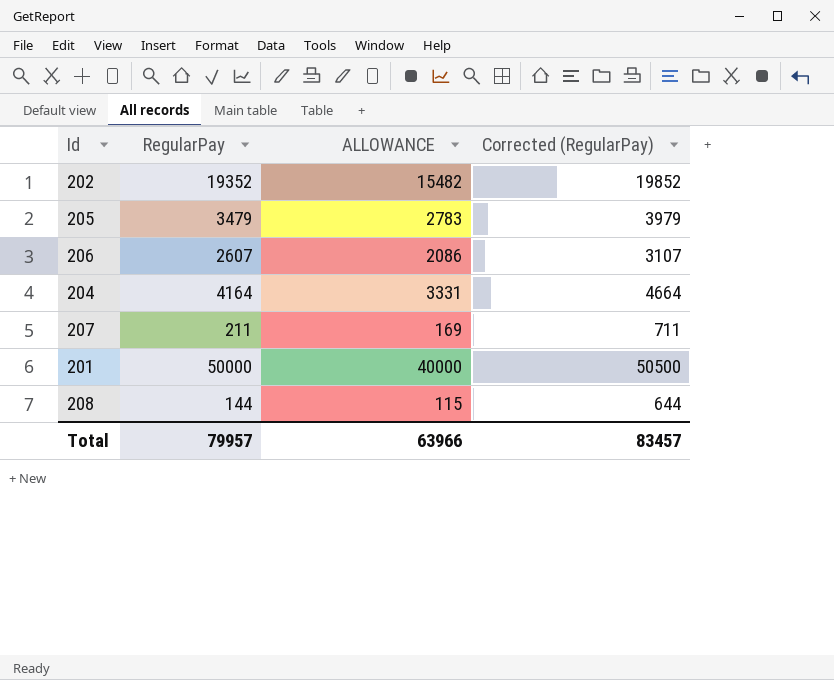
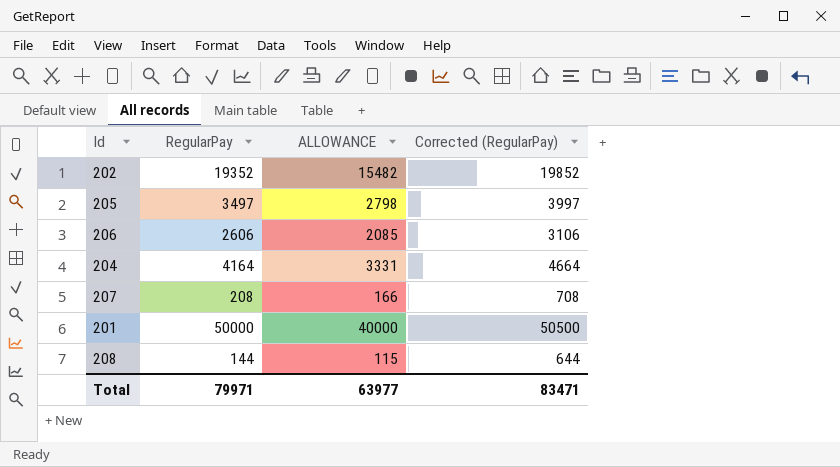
205 | RegularPay: 3479 -> 3497
205 | ALLOWANCE: 2783 -> 2798
205 | Corrected (RegularPay): 3979 -> 3997
206 | RegularPay: 2607 -> 2606
206 | ALLOWANCE: 2086 -> 2085
206 | Corrected (RegularPay): 3107 -> 3106
207 | RegularPay: 211 -> 208
207 | ALLOWANCE: 169 -> 166
207 | Corrected (RegularPay): 711 -> 708
Total | RegularPay: 79957 -> 79971
Total | ALLOWANCE: 63966 -> 63977
Total | Corrected (RegularPay): 83457 -> 83471

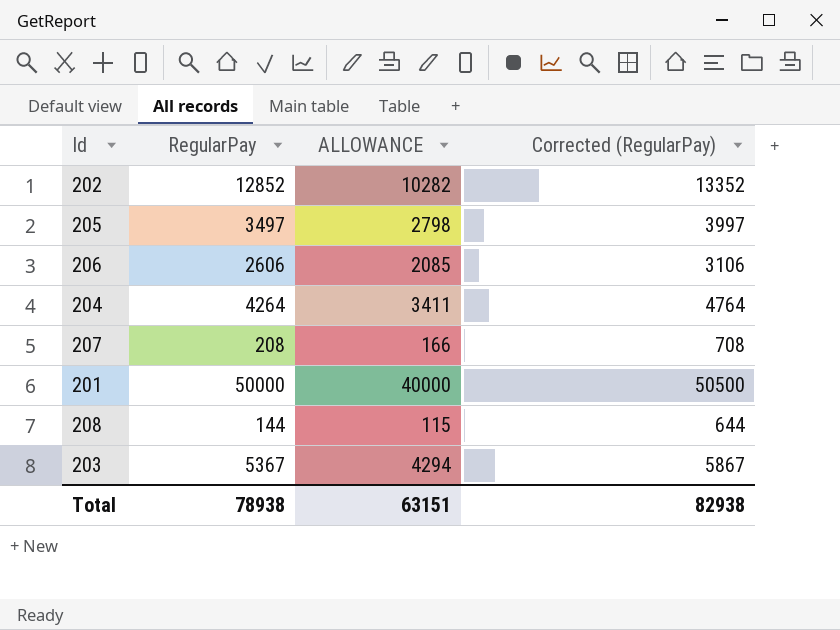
202 | RegularPay: 19352 -> 12852
202 | ALLOWANCE: 15482 -> 10282
202 | Corrected (RegularPay): 19852 -> 13352
204 | RegularPay: 4164 -> 4264
204 | ALLOWANCE: 3331 -> 3411
204 | Corrected (RegularPay): 4664 -> 4764
row 203: none -> 5367 | 4294 | 5867
Total | RegularPay: 79971 -> 78938
Total | ALLOWANCE: 63977 -> 63151
Total | Corrected (RegularPay): 83471 -> 82938

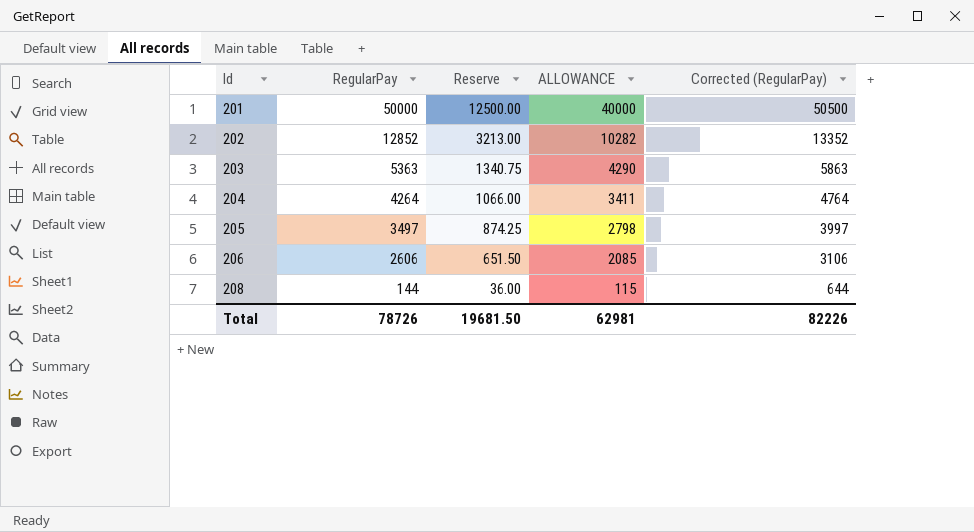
row order: none -> Id ascending
column Reserve | formula: none -> [RegularPay] * 0.25
row 207: 208 | 166 | 708 -> none
203 | RegularPay: 5367 -> 5363
203 | ALLOWANCE: 4294 -> 4290
203 | Corrected (RegularPay): 5867 -> 5863
Total | RegularPay: 78938 -> 78726
Total | ALLOWANCE: 63151 -> 62981
Total | Corrected (RegularPay): 82938 -> 82226

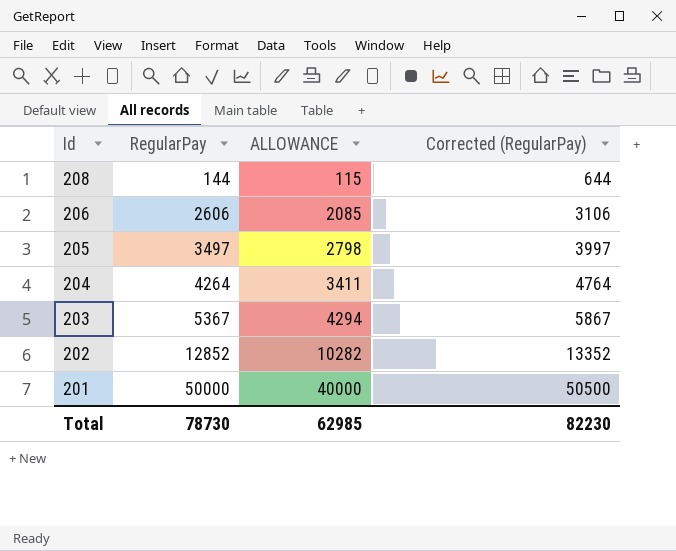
row order: Id ascending -> Id descending
column Reserve | formula: [RegularPay] * 0.25 -> none
203 | RegularPay: 5363 -> 5367
203 | ALLOWANCE: 4290 -> 4294
203 | Corrected (RegularPay): 5863 -> 5867
Total | RegularPay: 78726 -> 78730
Total | ALLOWANCE: 62981 -> 62985
Total | Corrected (RegularPay): 82226 -> 82230

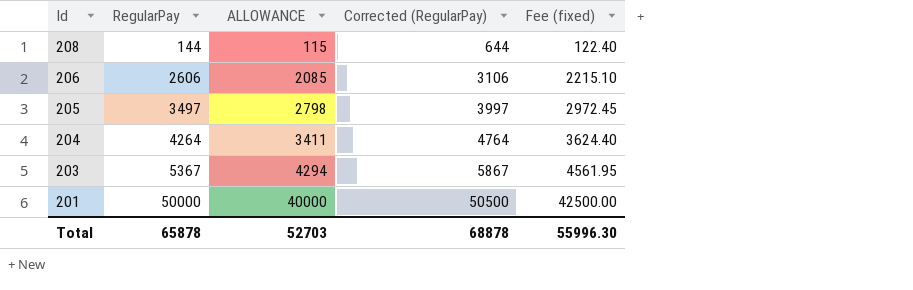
column Fee (fixed) | formula: none -> [RegularPay] * 0.85
row 202: 12852 | 10282 | 13352 -> none
Total | RegularPay: 78730 -> 65878
Total | ALLOWANCE: 62985 -> 52703
Total | Corrected (RegularPay): 82230 -> 68878

